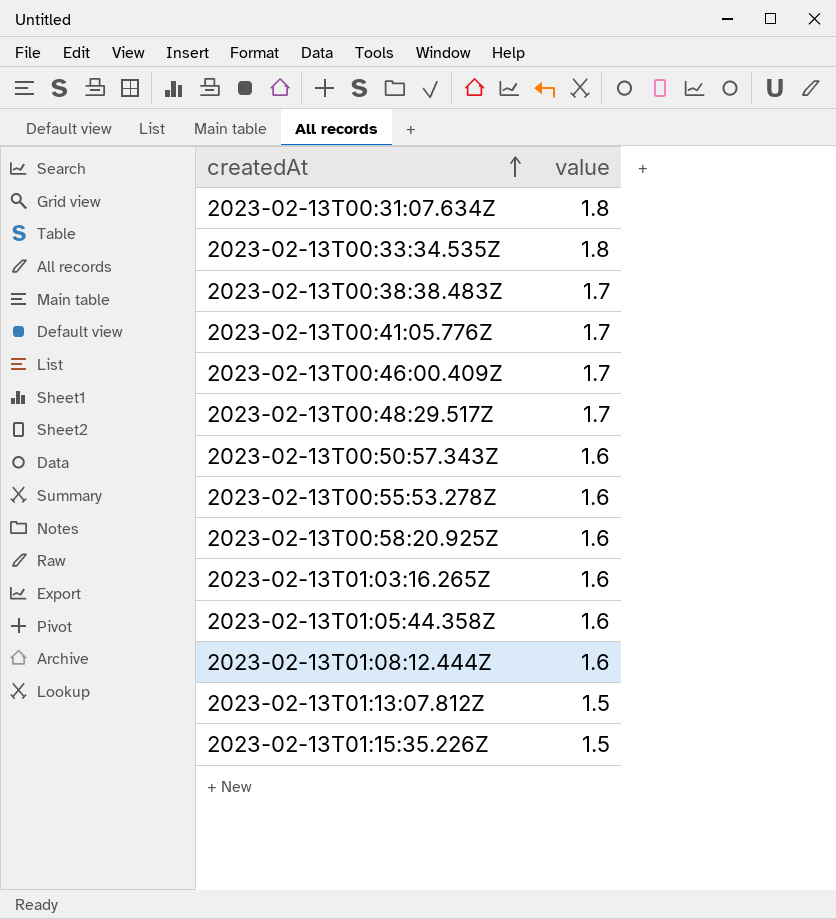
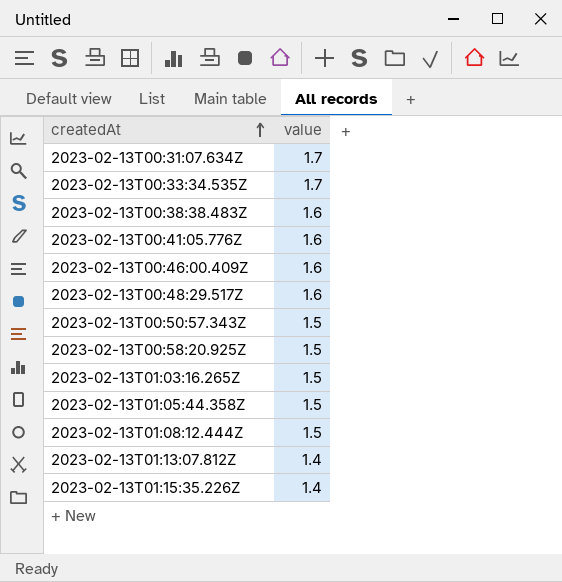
row 2023-02-13T00:55:53.278Z: 1.6 -> none
2023-02-13T00:31:07.634Z | value: 1.8 -> 1.7
2023-02-13T00:33:34.535Z | value: 1.8 -> 1.7
2023-02-13T00:38:38.483Z | value: 1.7 -> 1.6
2023-02-13T00:41:05.776Z | value: 1.7 -> 1.6
2023-02-13T00:46:00.409Z | value: 1.7 -> 1.6
2023-02-13T00:48:29.517Z | value: 1.7 -> 1.6
2023-02-13T00:50:57.343Z | value: 1.6 -> 1.5
2023-02-13T00:58:20.925Z | value: 1.6 -> 1.5
2023-02-13T01:03:16.265Z | value: 1.6 -> 1.5
2023-02-13T01:05:44.358Z | value: 1.6 -> 1.5
2023-02-13T01:08:12.444Z | value: 1.6 -> 1.5
2023-02-13T01:13:07.812Z | value: 1.5 -> 1.4
2023-02-13T01:15:35.226Z | value: 1.5 -> 1.4

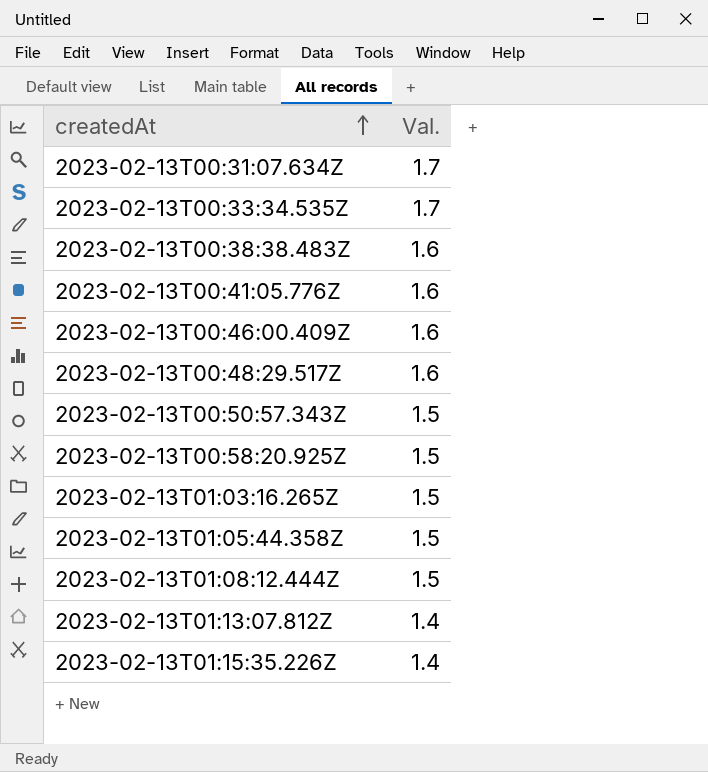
column name: value -> Val.

